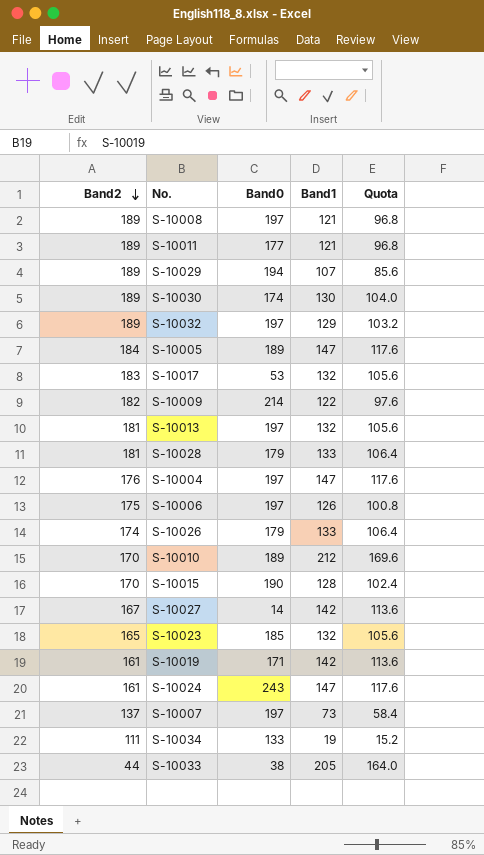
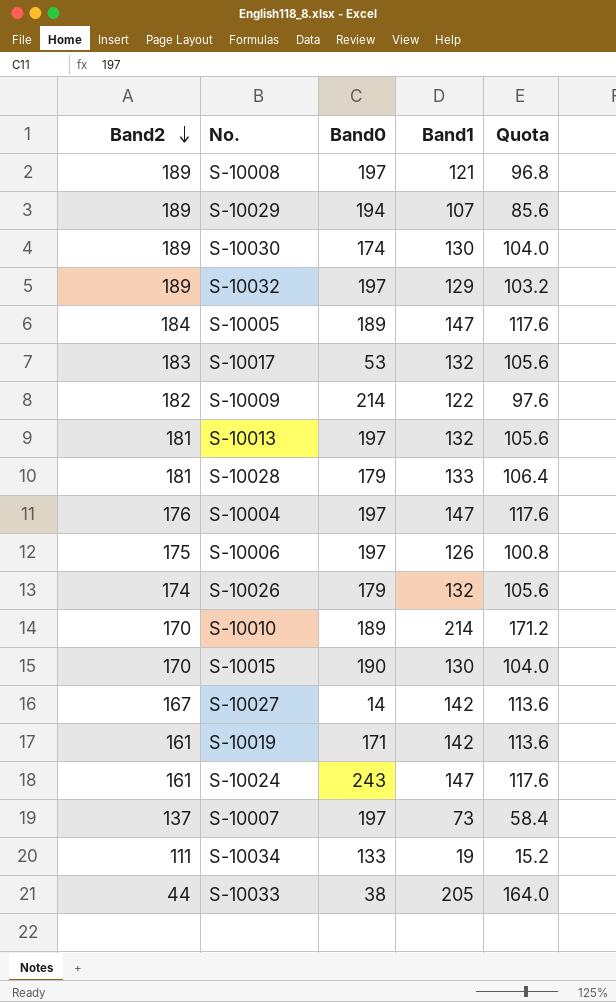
row S-10011: 189 | 177 | 121 | 96.8 -> none
row S-10023: 165 | 185 | 132 | 105.6 -> none
S-10026 | Band1: 133 -> 132
S-10026 | Quota: 106.4 -> 105.6
S-10010 | Band1: 212 -> 214
S-10010 | Quota: 169.6 -> 171.2
S-10015 | Band1: 128 -> 130
S-10015 | Quota: 102.4 -> 104.0

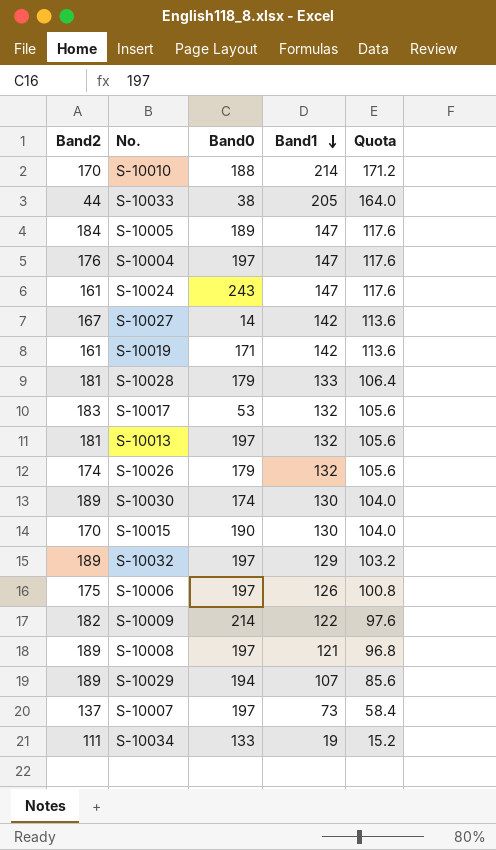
row order: Band2 descending -> Band1 descending
S-10010 | Band0: 189 -> 188

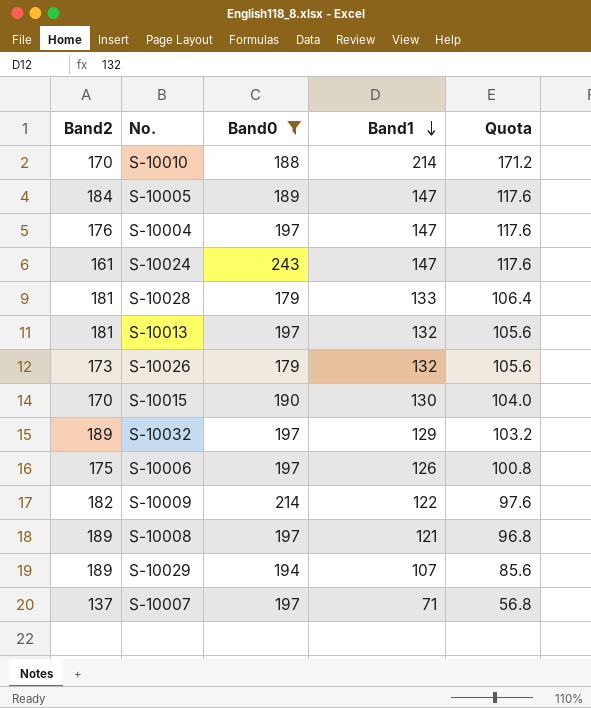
filter: none -> Band0 >= 179
S-10026 | Band2: 174 -> 173
S-10007 | Band1: 73 -> 71
S-10007 | Quota: 58.4 -> 56.8

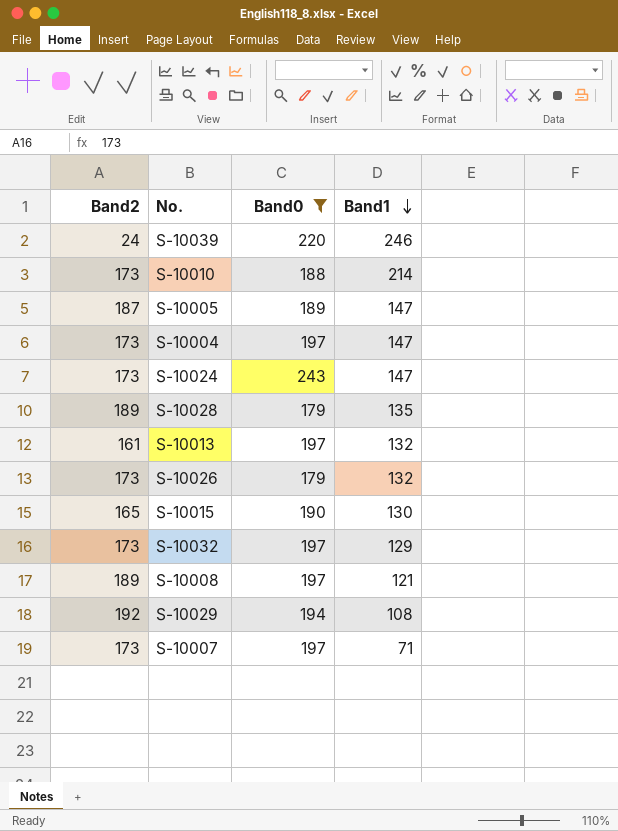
column Quota | formula: [Band1] * 0.8 -> none
row S-10006: 175 | 197 | 126 | 100.8 -> none
row S-10009: 182 | 214 | 122 | 97.6 -> none
row S-10039: none -> 24 | 220 | 246
S-10010 | Band2: 170 -> 173
S-10005 | Band2: 184 -> 187
S-10004 | Band2: 176 -> 173
S-10024 | Band2: 161 -> 173
S-10028 | Band2: 181 -> 189
S-10028 | Band1: 133 -> 135
S-10013 | Band2: 181 -> 161
S-10015 | Band2: 170 -> 165
S-10032 | Band2: 189 -> 173
S-10029 | Band2: 189 -> 192
S-10029 | Band1: 107 -> 108
S-10007 | Band2: 137 -> 173

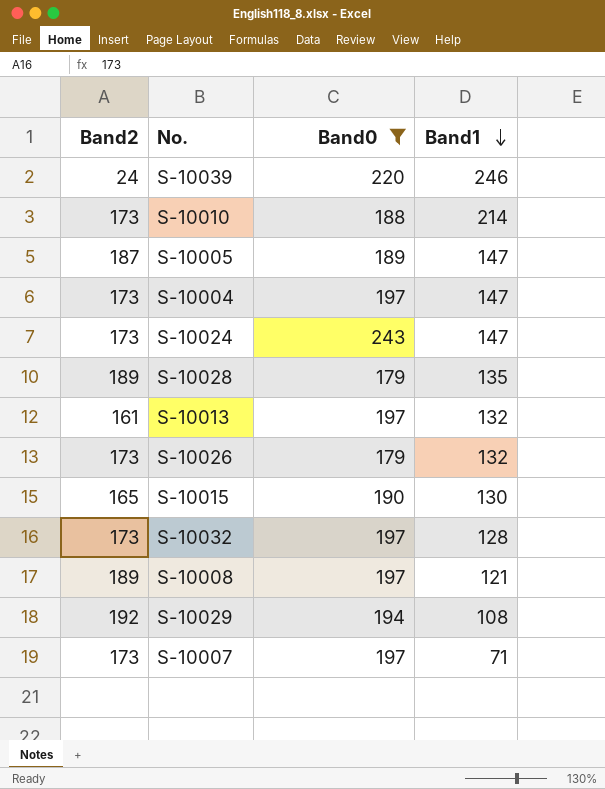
S-10032 | Band1: 129 -> 128

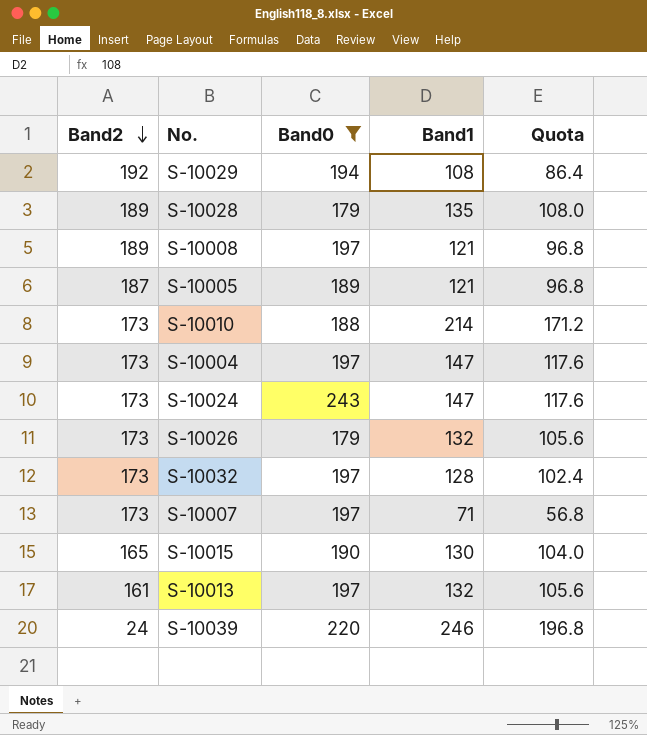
row order: Band1 descending -> Band2 descending
column Quota | formula: none -> [Band1] * 0.8
S-10005 | Band1: 147 -> 121

